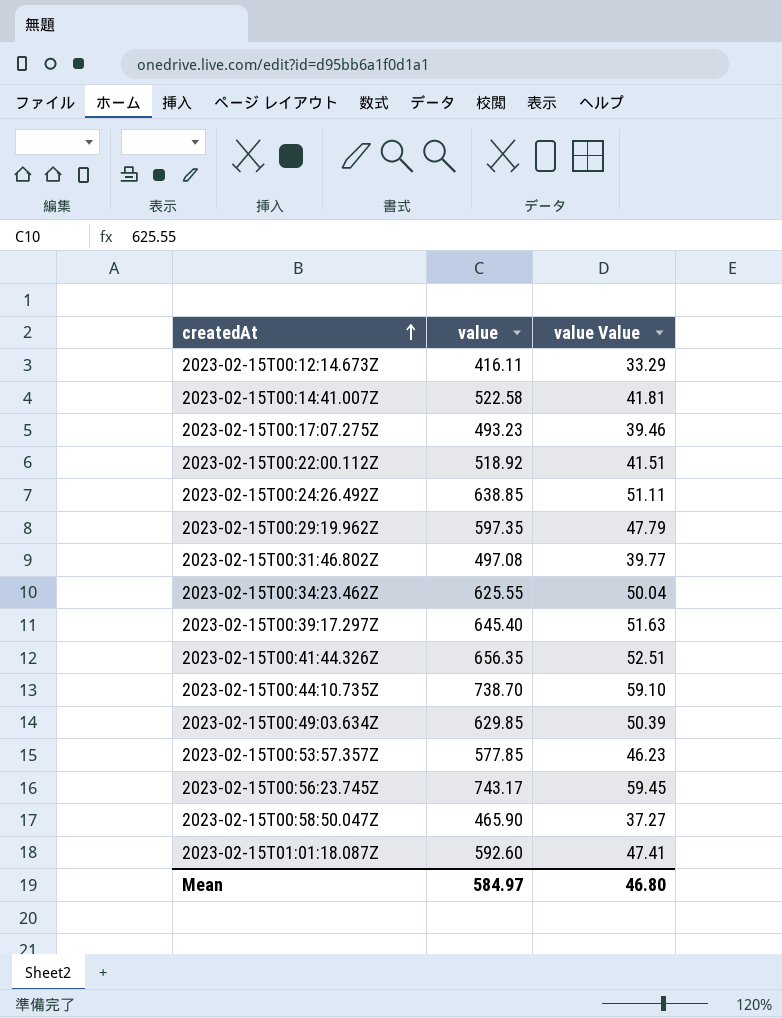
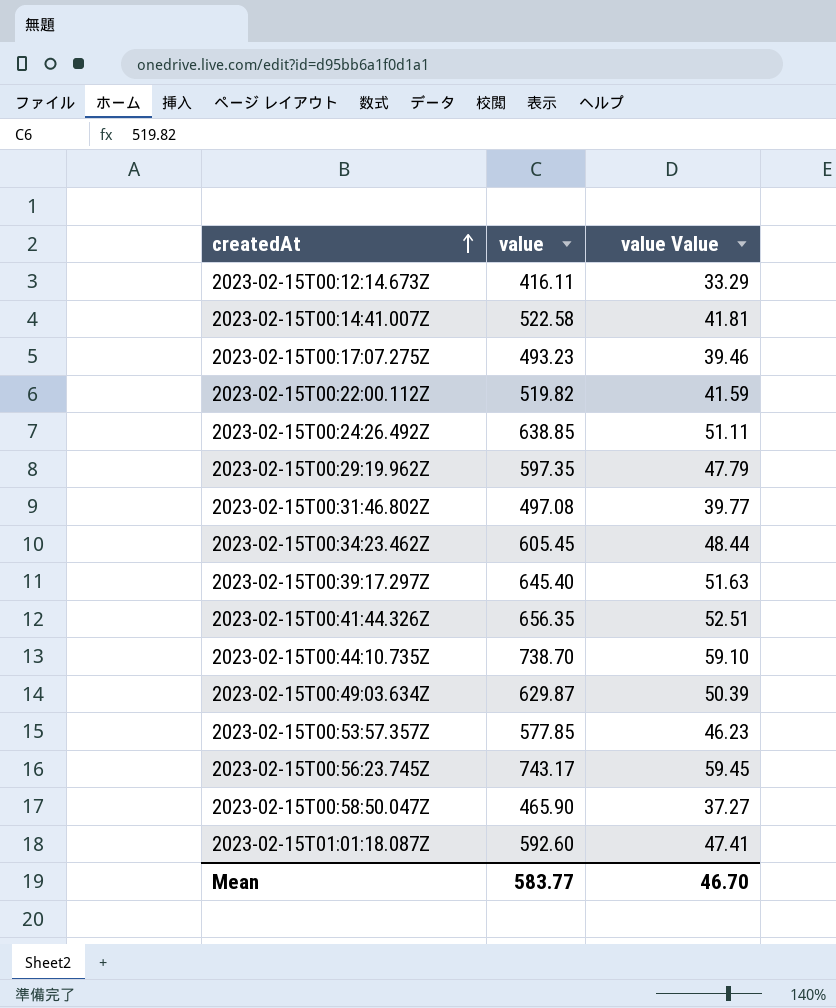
2023-02-15T00:22:00.112Z | value: 518.92 -> 519.82
2023-02-15T00:22:00.112Z | value Value: 41.51 -> 41.59
2023-02-15T00:34:23.462Z | value: 625.55 -> 605.45
2023-02-15T00:34:23.462Z | value Value: 50.04 -> 48.44
2023-02-15T00:49:03.634Z | value: 629.85 -> 629.87
Mean | value: 584.97 -> 583.77
Mean | value Value: 46.80 -> 46.70

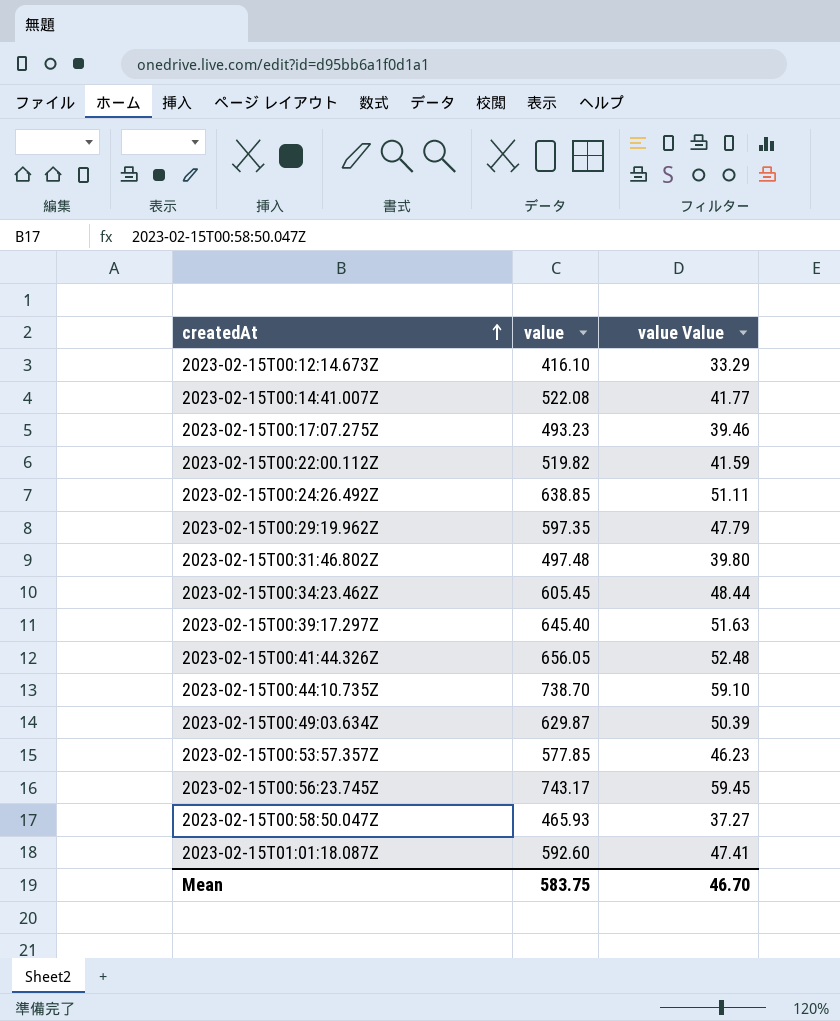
2023-02-15T00:12:14.673Z | value: 416.11 -> 416.10
2023-02-15T00:14:41.007Z | value: 522.58 -> 522.08
2023-02-15T00:14:41.007Z | value Value: 41.81 -> 41.77
2023-02-15T00:31:46.802Z | value: 497.08 -> 497.48
2023-02-15T00:31:46.802Z | value Value: 39.77 -> 39.80
2023-02-15T00:41:44.326Z | value: 656.35 -> 656.05
2023-02-15T00:41:44.326Z | value Value: 52.51 -> 52.48
2023-02-15T00:58:50.047Z | value: 465.90 -> 465.93
Mean | value: 583.77 -> 583.75

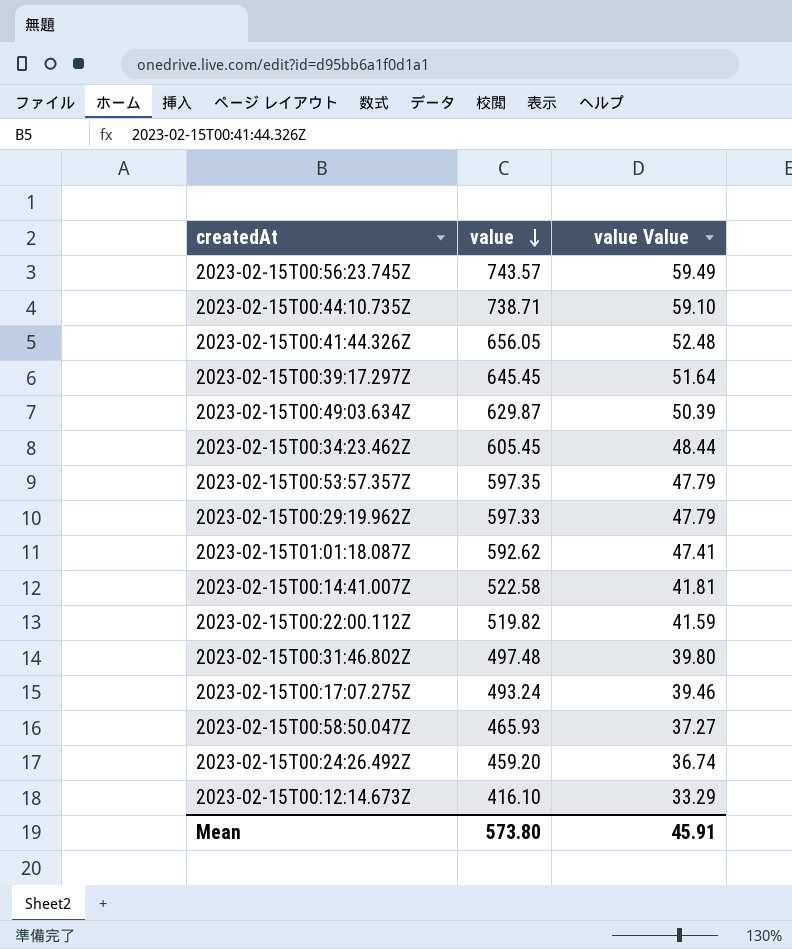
row order: createdAt ascending -> value descending
2023-02-15T00:56:23.745Z | value: 743.17 -> 743.57
2023-02-15T00:56:23.745Z | value Value: 59.45 -> 59.49
2023-02-15T00:44:10.735Z | value: 738.70 -> 738.71
2023-02-15T00:39:17.297Z | value: 645.40 -> 645.45
2023-02-15T00:39:17.297Z | value Value: 51.63 -> 51.64
2023-02-15T00:53:57.357Z | value: 577.85 -> 597.35
2023-02-15T00:53:57.357Z | value Value: 46.23 -> 47.79
2023-02-15T00:29:19.962Z | value: 597.35 -> 597.33
2023-02-15T01:01:18.087Z | value: 592.60 -> 592.62
2023-02-15T00:14:41.007Z | value: 522.08 -> 522.58
2023-02-15T00:14:41.007Z | value Value: 41.77 -> 41.81
2023-02-15T00:17:07.275Z | value: 493.23 -> 493.24
2023-02-15T00:24:26.492Z | value: 638.85 -> 459.20
2023-02-15T00:24:26.492Z | value Value: 51.11 -> 36.74
Mean | value: 583.75 -> 573.80
Mean | value Value: 46.70 -> 45.91

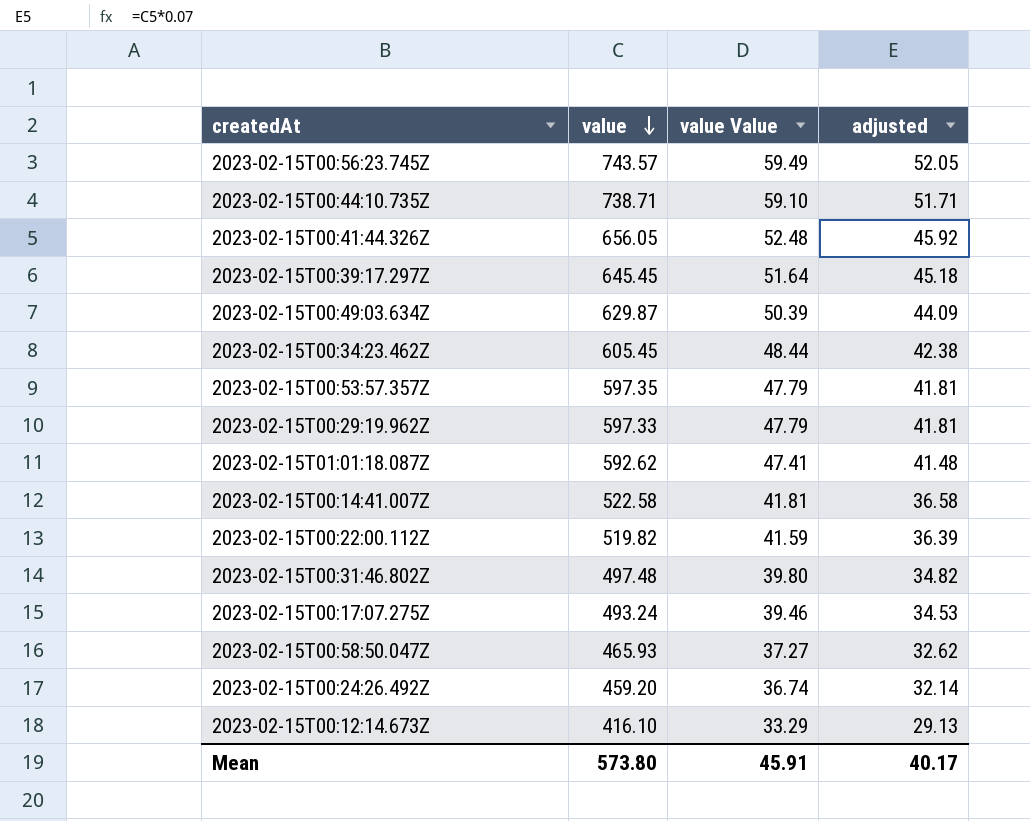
column adjusted | formula: none -> [value] * 0.07

